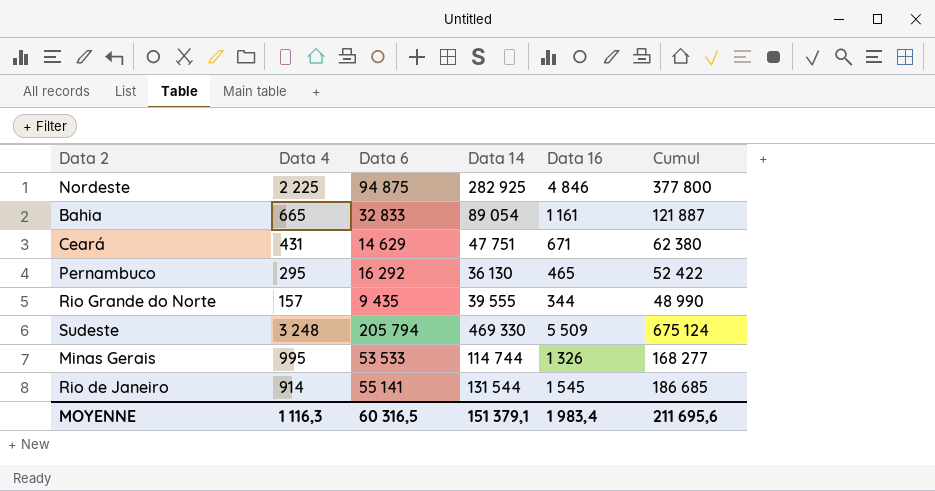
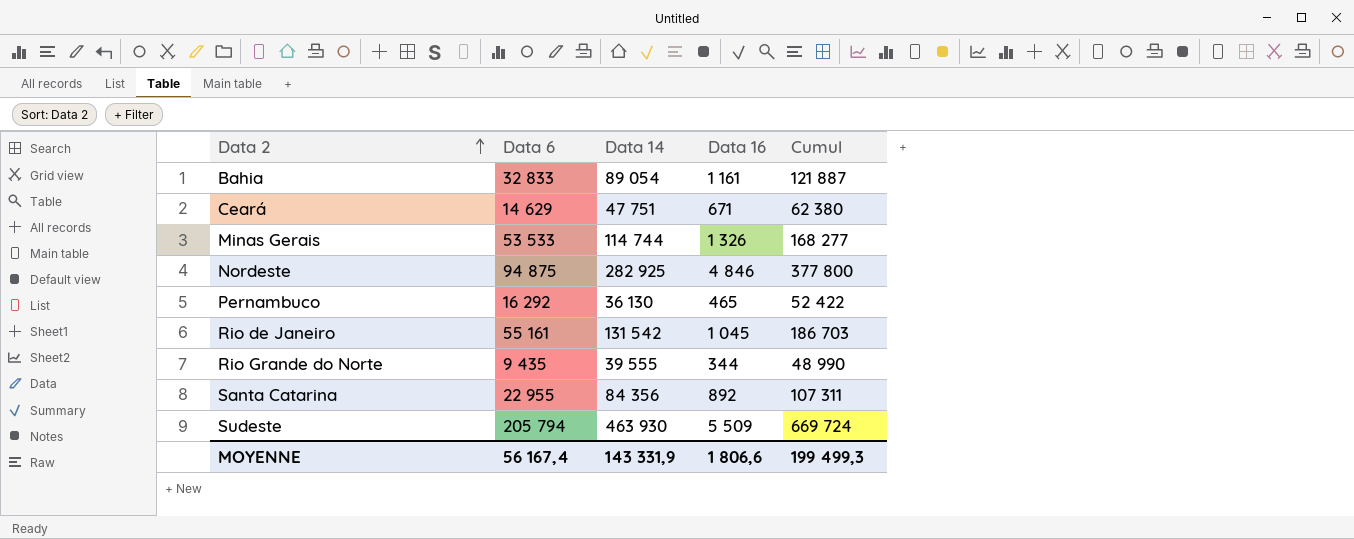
row order: none -> Data 2 ascending
column Data 4 | position: 2 -> none
Rio de Janeiro | Data 6: 55 141 -> 55 161
Rio de Janeiro | Data 14: 131 544 -> 131 542
Rio de Janeiro | Data 16: 1 545 -> 1 045
Rio de Janeiro | Cumul: 186 685 -> 186 703
row Santa Catarina: none -> 22 955 | 84 356 | 892 | 107 311
Sudeste | Data 14: 469 330 -> 463 930
Sudeste | Cumul: 675 124 -> 669 724
MOYENNE | Data 6: 60 316,5 -> 56 167,4
MOYENNE | Data 14: 151 379,1 -> 143 331,9
MOYENNE | Data 16: 1 983,4 -> 1 806,6
MOYENNE | Cumul: 211 695,6 -> 199 499,3

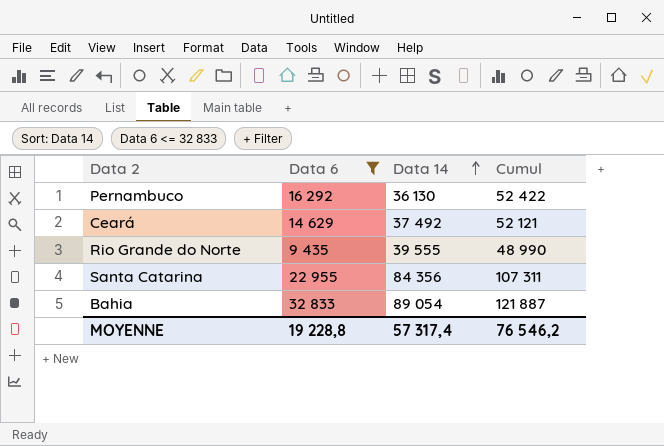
filter: none -> Data 6 <= 32 833
row order: Data 2 ascending -> Data 14 ascending
column Data 16 | position: 4 -> none
Ceará | Data 14: 47 751 -> 37 492
Ceará | Cumul: 62 380 -> 52 121
MOYENNE | Data 6: 56 167,4 -> 19 228,8
MOYENNE | Data 14: 143 331,9 -> 57 317,4
MOYENNE | Cumul: 199 499,3 -> 76 546,2

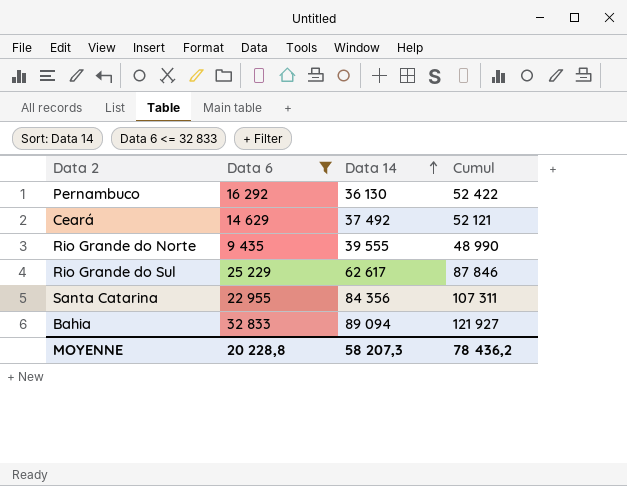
row Rio Grande do Sul: none -> 25 229 | 62 617 | 87 846
Bahia | Data 14: 89 054 -> 89 094
Bahia | Cumul: 121 887 -> 121 927
MOYENNE | Data 6: 19 228,8 -> 20 228,8
MOYENNE | Data 14: 57 317,4 -> 58 207,3
MOYENNE | Cumul: 76 546,2 -> 78 436,2

